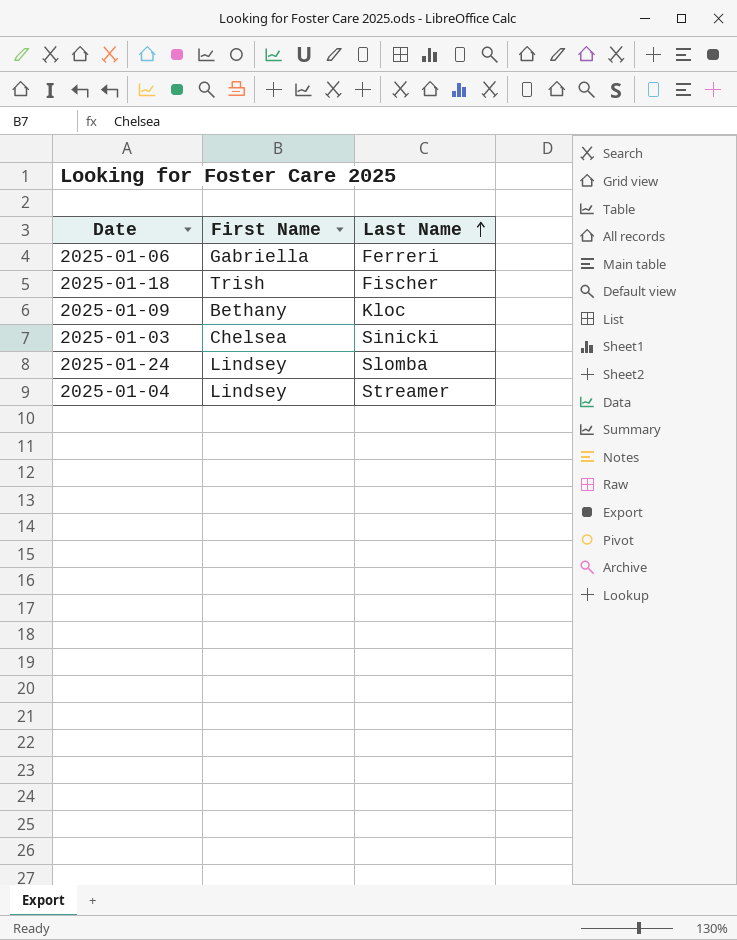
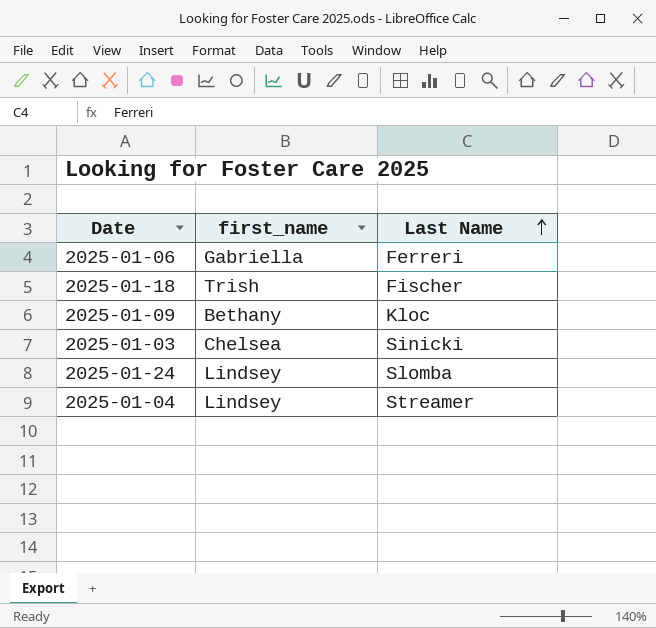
column name: First Name -> first_name

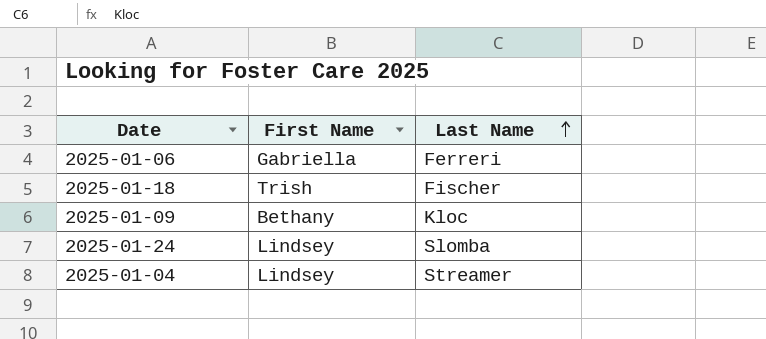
column name: first_name -> First Name
row 2025-01-03: Chelsea | Sinicki -> none

